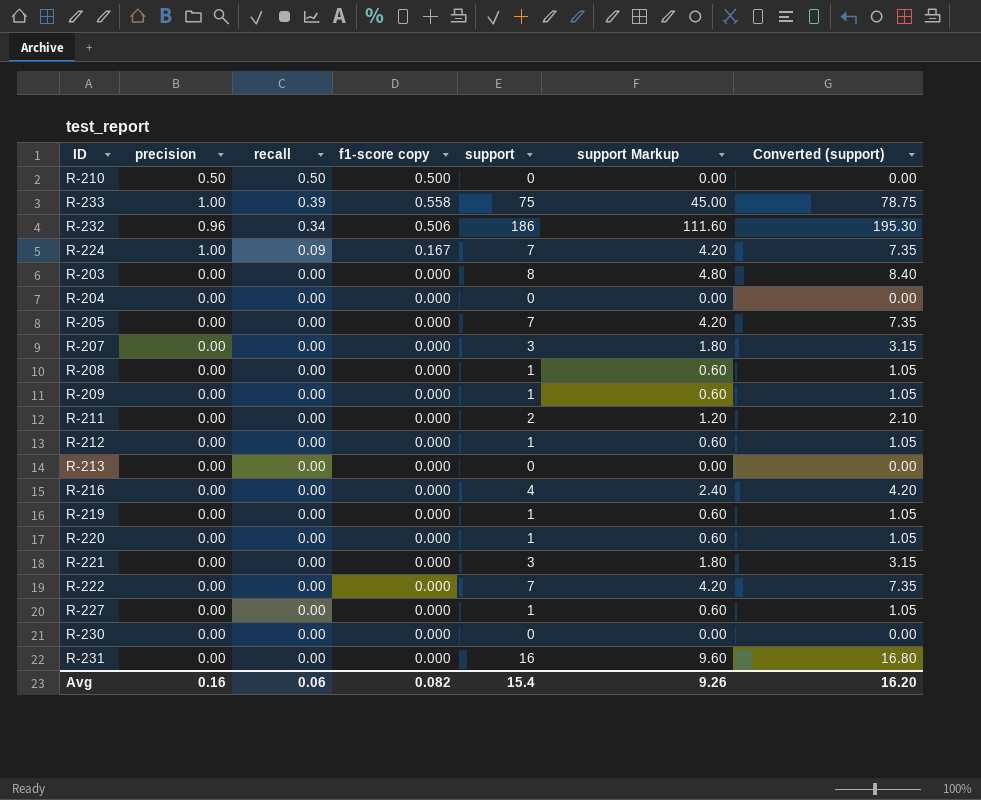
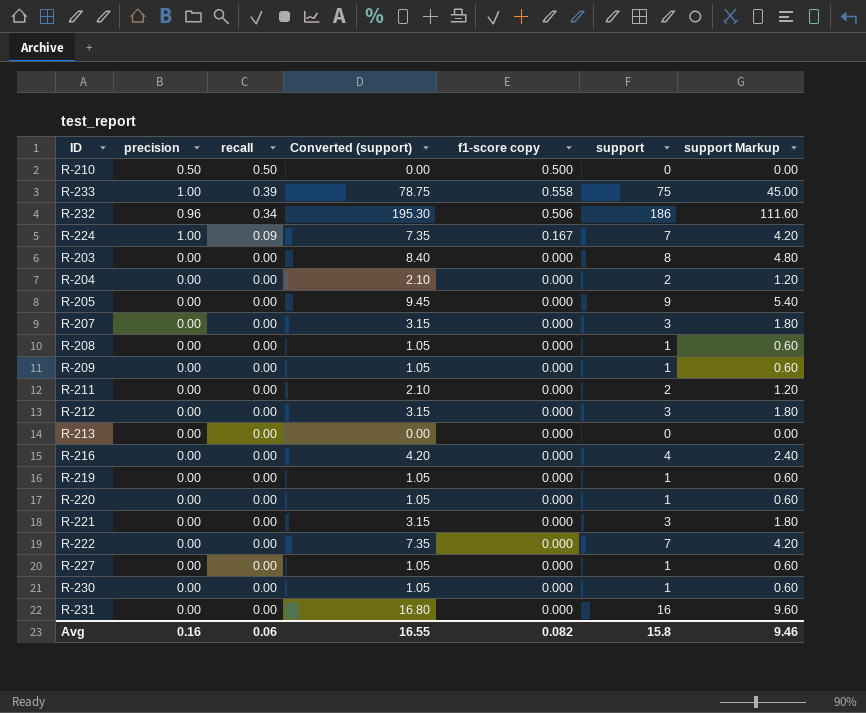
column Converted (support) | position: 7 -> 4
R-204 | Converted (support): 0.00 -> 2.10
R-204 | support: 0 -> 2
R-204 | support Markup: 0.00 -> 1.20
R-205 | Converted (support): 7.35 -> 9.45
R-205 | support: 7 -> 9
R-205 | support Markup: 4.20 -> 5.40
R-212 | Converted (support): 1.05 -> 3.15
R-212 | support: 1 -> 3
R-212 | support Markup: 0.60 -> 1.80
R-230 | Converted (support): 0.00 -> 1.05
R-230 | support: 0 -> 1
R-230 | support Markup: 0.00 -> 0.60
Avg | Converted (support): 16.20 -> 16.55
Avg | support: 15.4 -> 15.8
Avg | support Markup: 9.26 -> 9.46

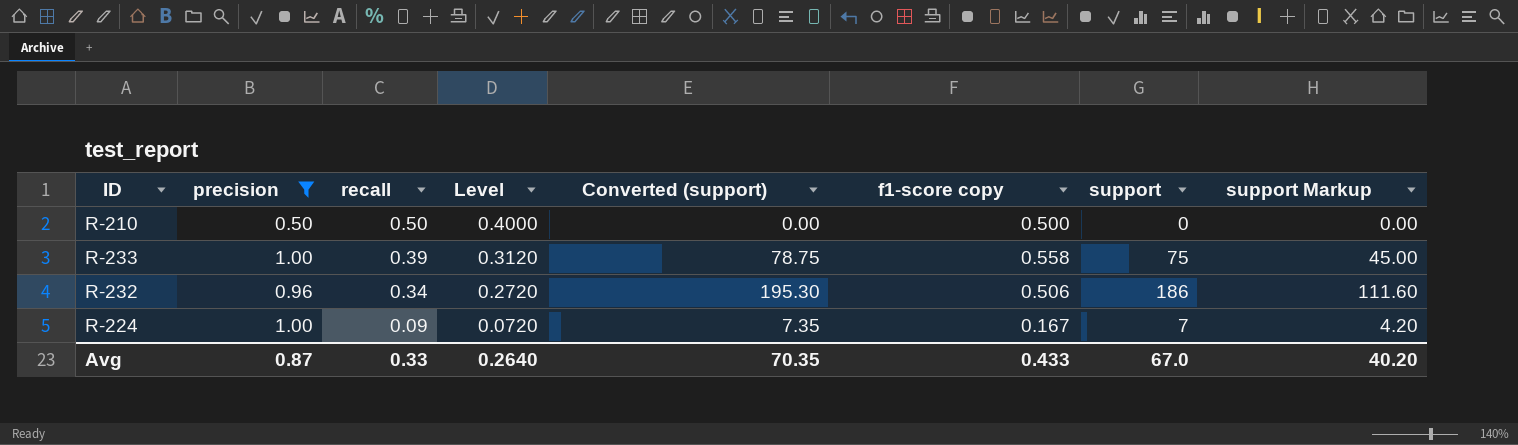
filter: none -> precision != 0.00
column Level | formula: none -> [recall] * 0.8
Avg | precision: 0.16 -> 0.87
Avg | recall: 0.06 -> 0.33
Avg | Converted (support): 16.55 -> 70.35
Avg | f1-score copy: 0.082 -> 0.433
Avg | support: 15.8 -> 67.0
Avg | support Markup: 9.46 -> 40.20

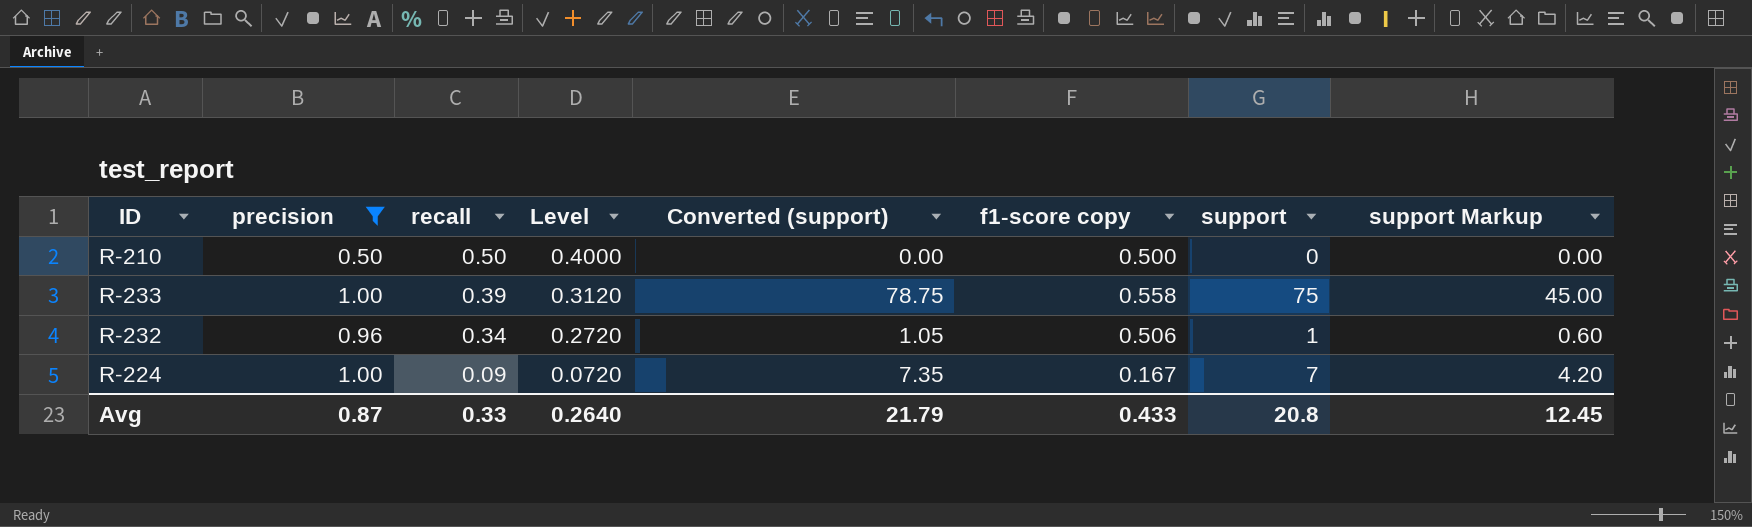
R-232 | Converted (support): 195.30 -> 1.05
R-232 | support: 186 -> 1
R-232 | support Markup: 111.60 -> 0.60
Avg | Converted (support): 70.35 -> 21.79
Avg | support: 67.0 -> 20.8
Avg | support Markup: 40.20 -> 12.45

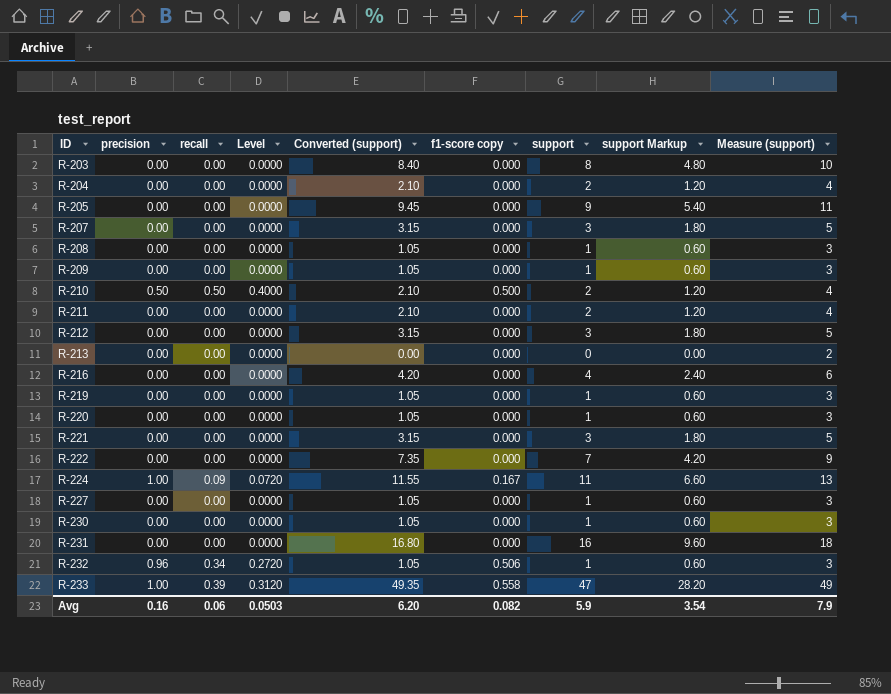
filter: precision != 0.00 -> none
row order: recall descending -> ID ascending
column Measure (support) | formula: none -> [support] + 2
R-210 | Converted (support): 0.00 -> 2.10
R-210 | support: 0 -> 2
R-210 | support Markup: 0.00 -> 1.20
R-224 | Converted (support): 7.35 -> 11.55
R-224 | support: 7 -> 11
R-224 | support Markup: 4.20 -> 6.60
R-233 | Converted (support): 78.75 -> 49.35
R-233 | support: 75 -> 47
R-233 | support Markup: 45.00 -> 28.20
Avg | precision: 0.87 -> 0.16
Avg | recall: 0.33 -> 0.06
Avg | Level: 0.2640 -> 0.0503
Avg | Converted (support): 21.79 -> 6.20
Avg | f1-score copy: 0.433 -> 0.082
Avg | support: 20.8 -> 5.9
Avg | support Markup: 12.45 -> 3.54

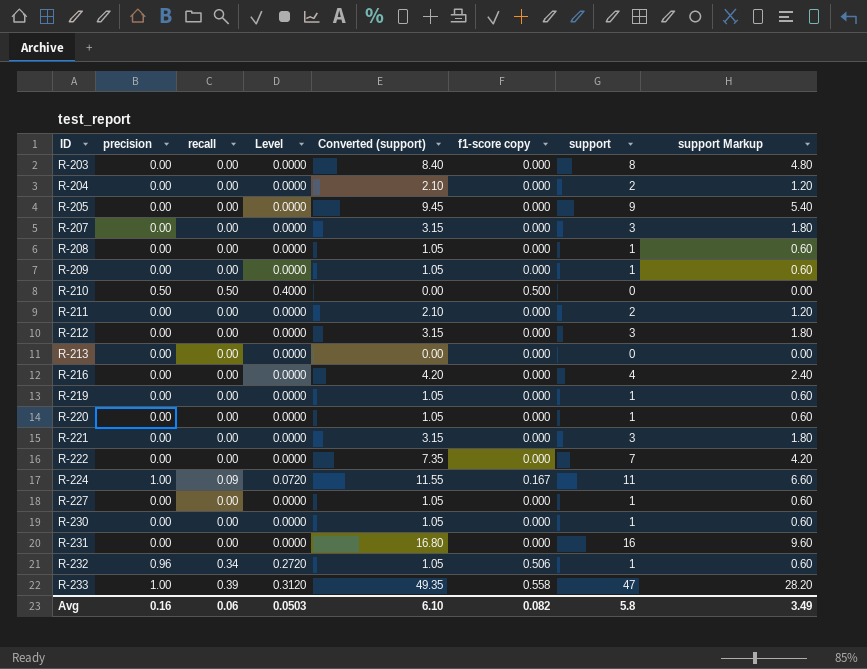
column Measure (support) | formula: [support] + 2 -> none
R-210 | Converted (support): 2.10 -> 0.00
R-210 | support: 2 -> 0
R-210 | support Markup: 1.20 -> 0.00
Avg | Converted (support): 6.20 -> 6.10
Avg | support: 5.9 -> 5.8
Avg | support Markup: 3.54 -> 3.49

